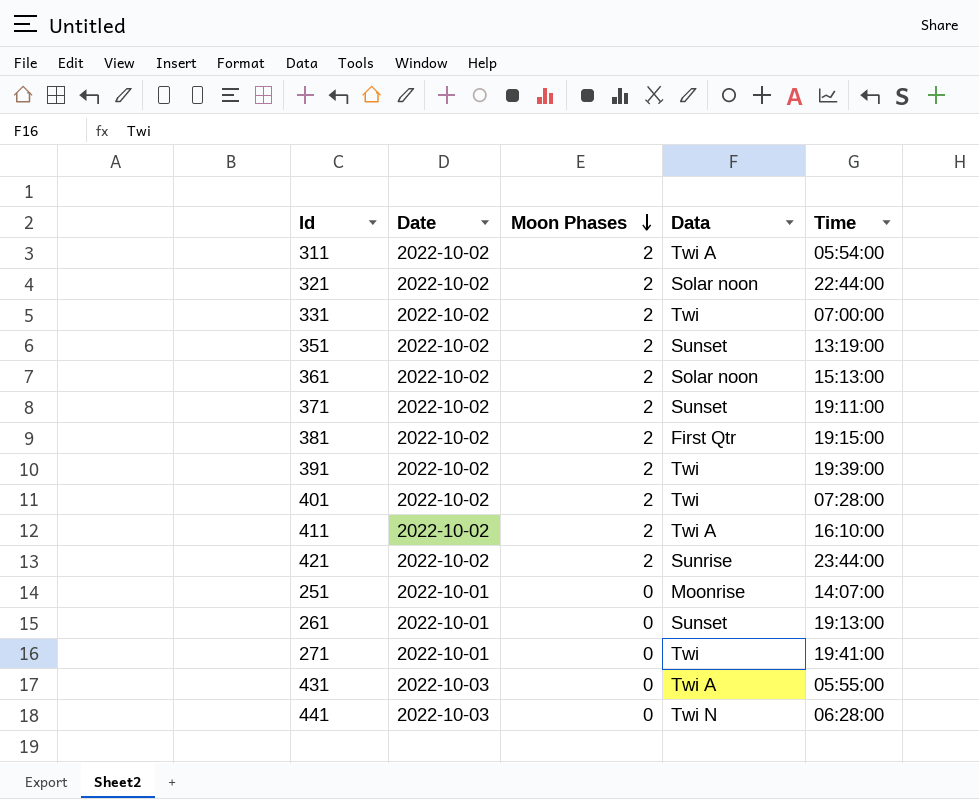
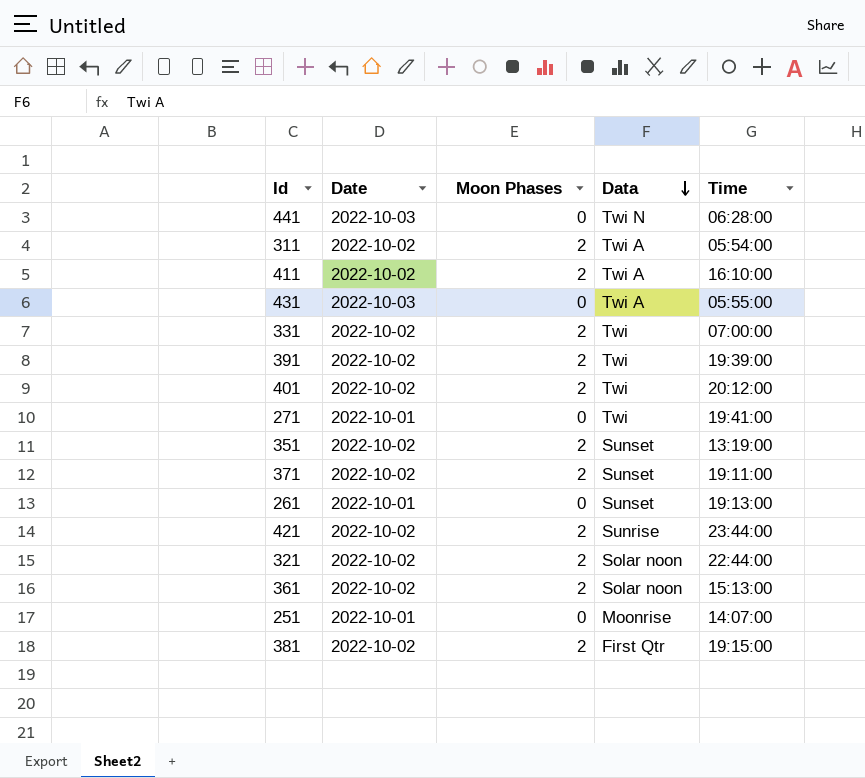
row order: Moon Phases descending -> Data descending
401 | Time: 07:28:00 -> 20:12:00

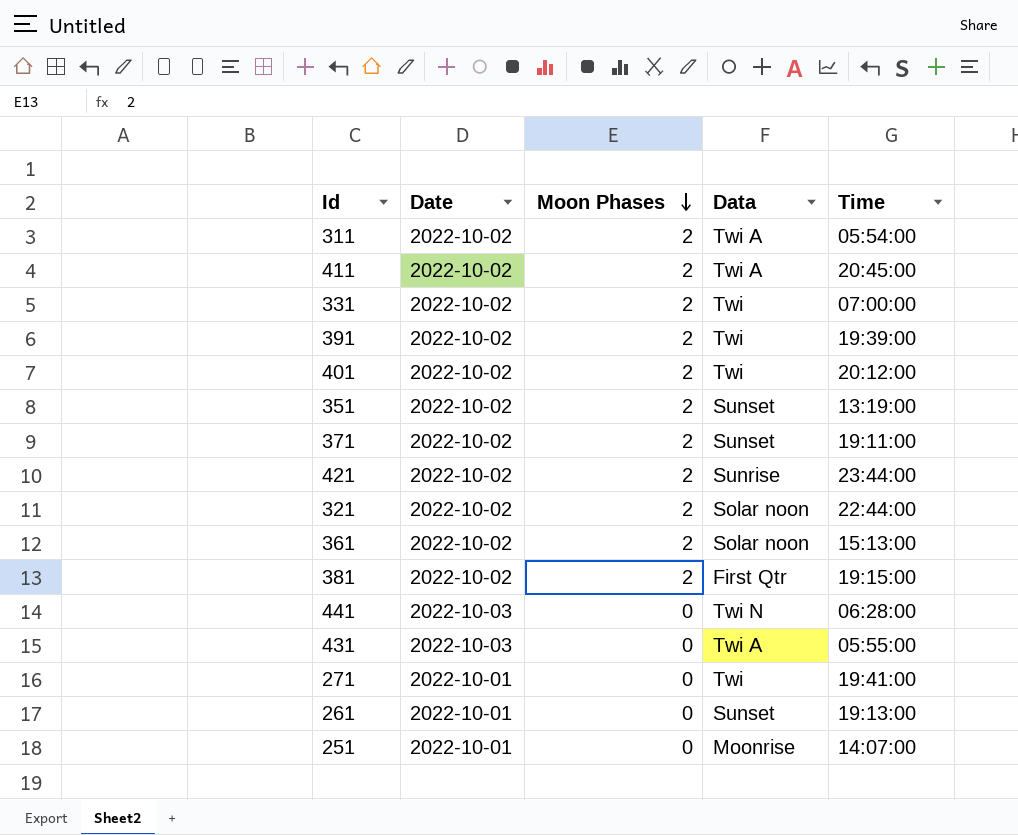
row order: Data descending -> Moon Phases descending
411 | Time: 16:10:00 -> 20:45:00

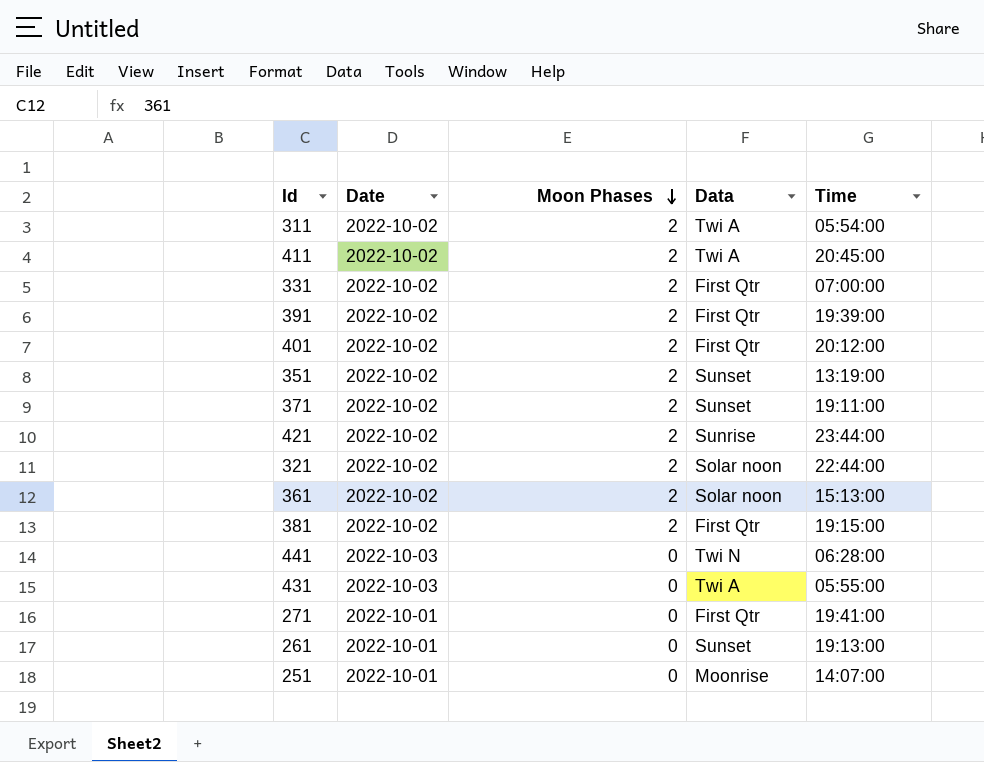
331 | Data: Twi -> First Qtr
391 | Data: Twi -> First Qtr
401 | Data: Twi -> First Qtr
271 | Data: Twi -> First Qtr

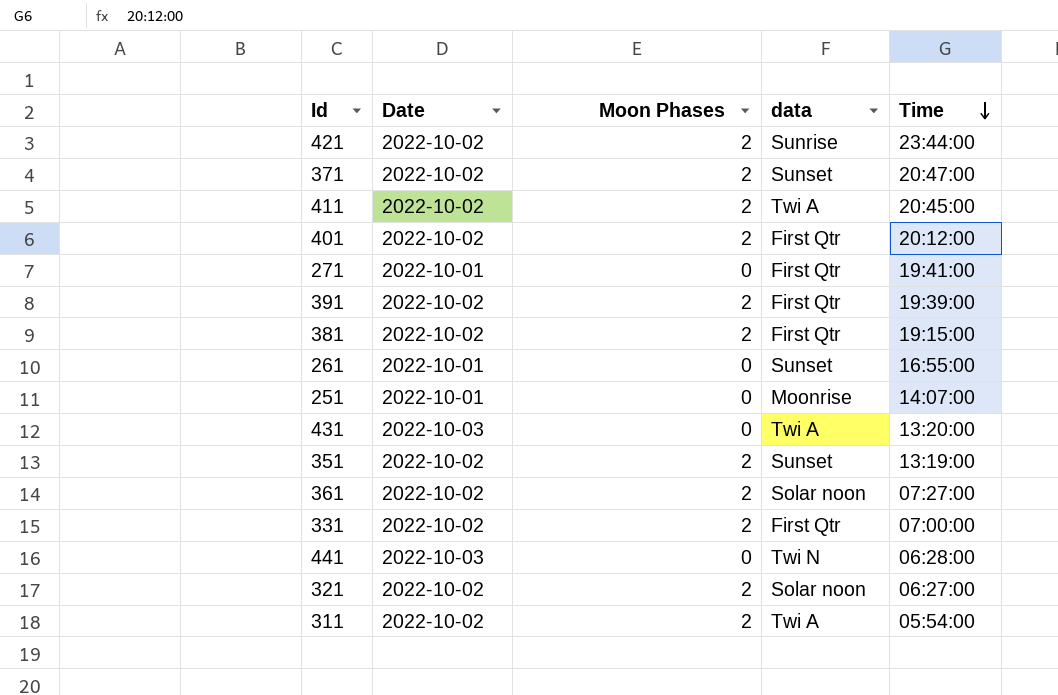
row order: Moon Phases descending -> Time descending
column name: Data -> data
371 | Time: 19:11:00 -> 20:47:00
261 | Time: 19:13:00 -> 16:55:00
431 | Time: 05:55:00 -> 13:20:00
361 | Time: 15:13:00 -> 07:27:00
321 | Time: 22:44:00 -> 06:27:00

